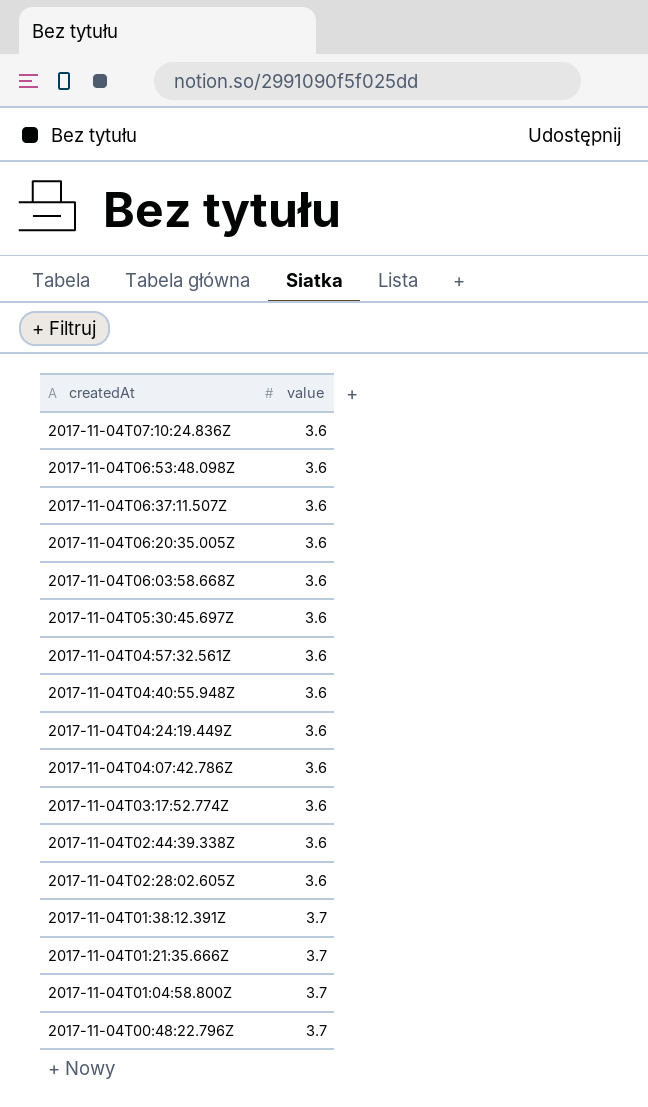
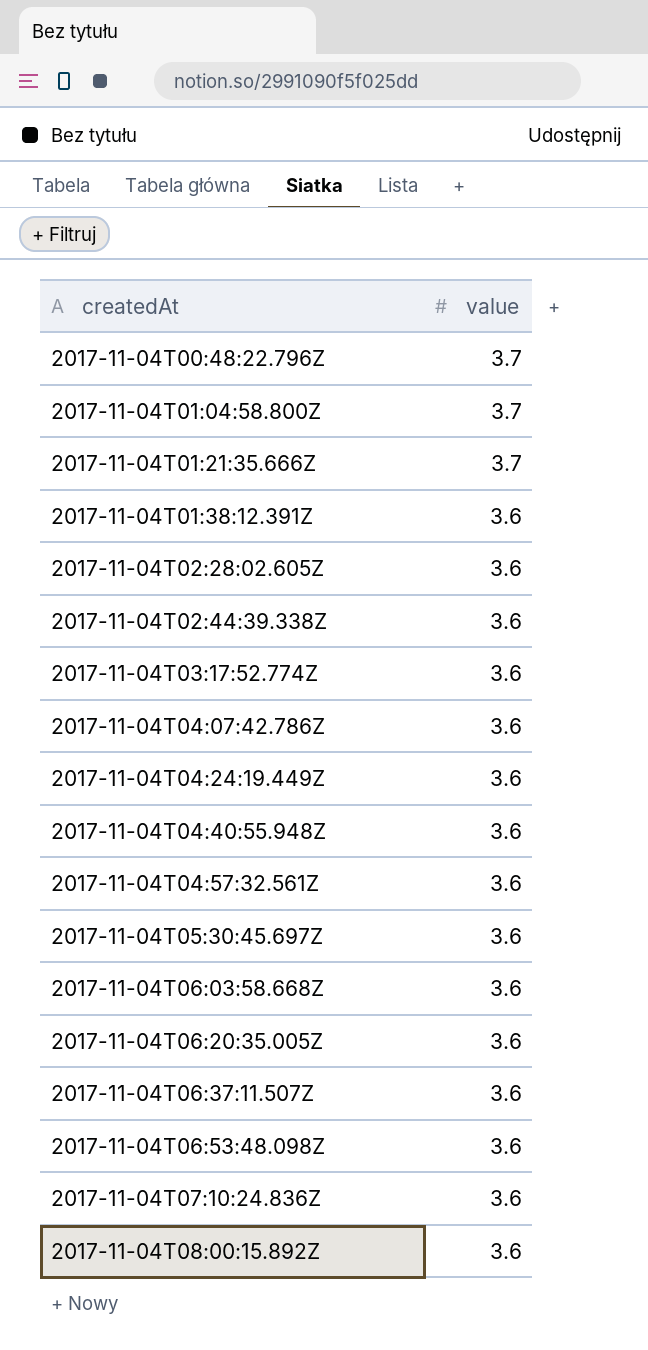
row order: createdAt descending -> createdAt ascending
2017-11-04T01:38:12.391Z | value: 3.7 -> 3.6
row 2017-11-04T08:00:15.892Z: none -> 3.6

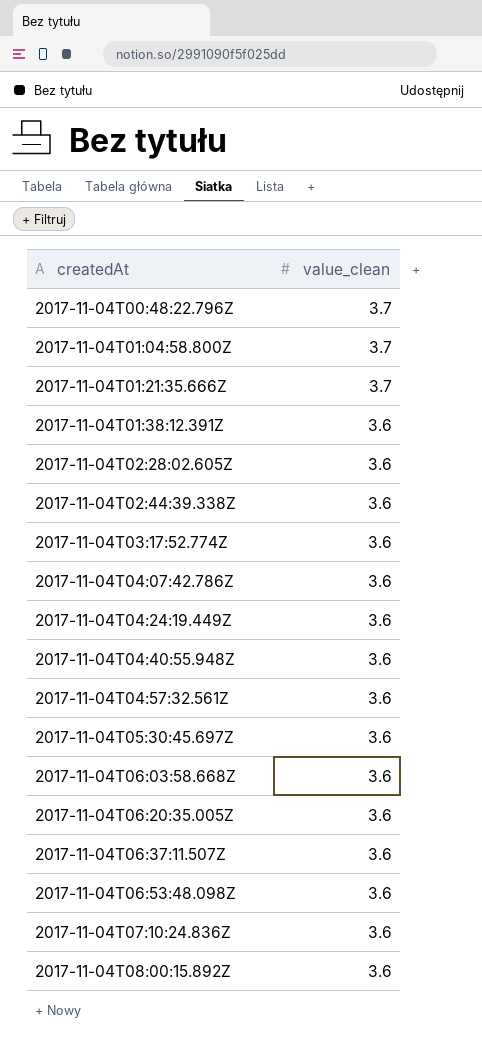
column name: value -> value_clean

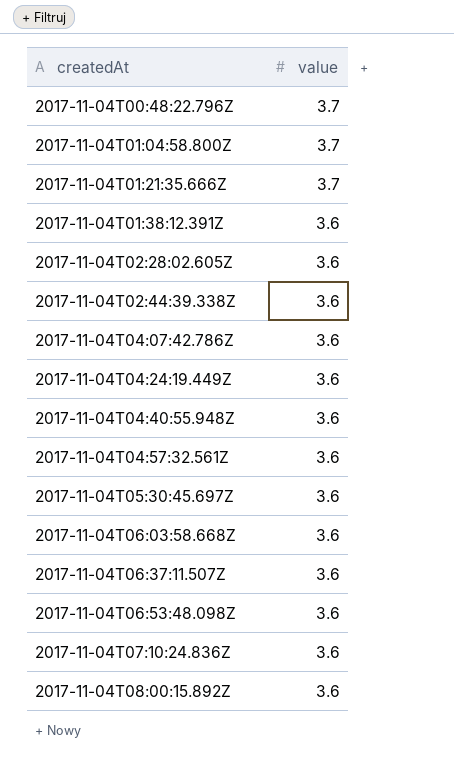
column name: value_clean -> value
row 2017-11-04T03:17:52.774Z: 3.6 -> none
row 2017-11-04T06:20:35.005Z: 3.6 -> none

